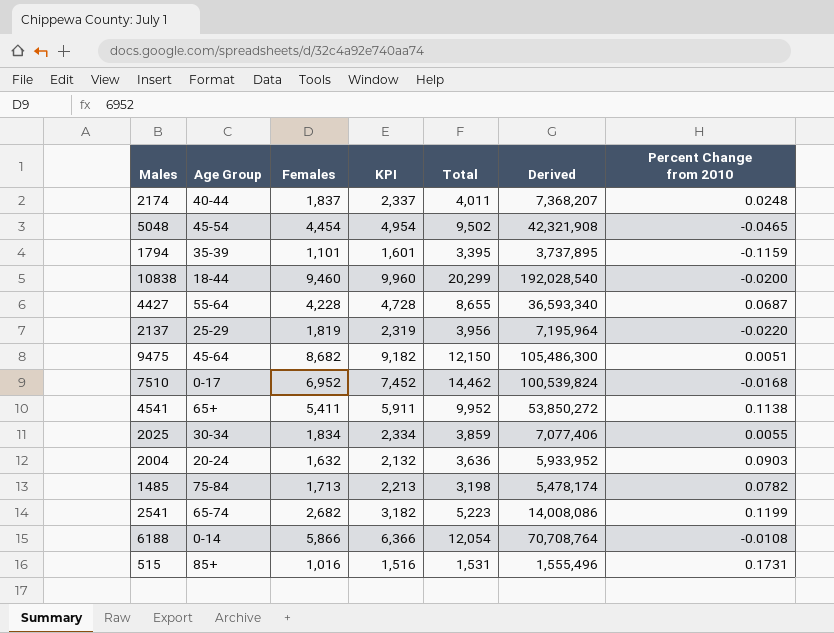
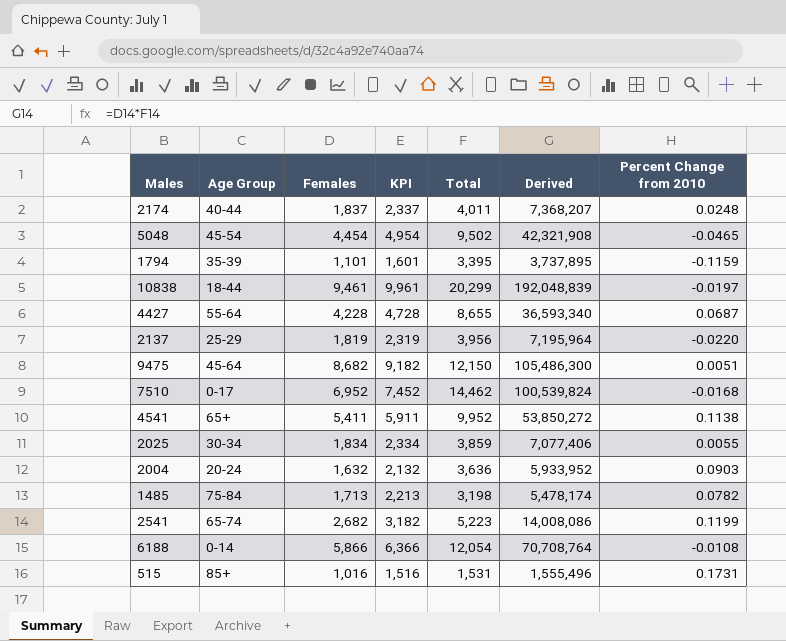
10838 | Females: 9,460 -> 9,461
10838 | KPI: 9,960 -> 9,961
10838 | Derived: 192,028,540 -> 192,048,839
10838 | Percent Change from 2010: -0.0200 -> -0.0197

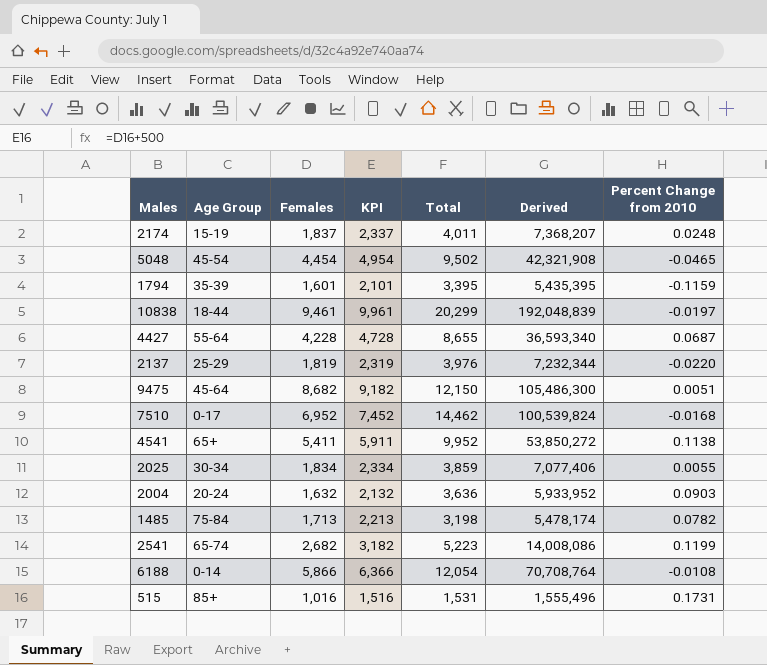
2174 | Age Group: 40-44 -> 15-19
1794 | Females: 1,101 -> 1,601
1794 | KPI: 1,601 -> 2,101
1794 | Derived: 3,737,895 -> 5,435,395
2137 | Total: 3,956 -> 3,976
2137 | Derived: 7,195,964 -> 7,232,344

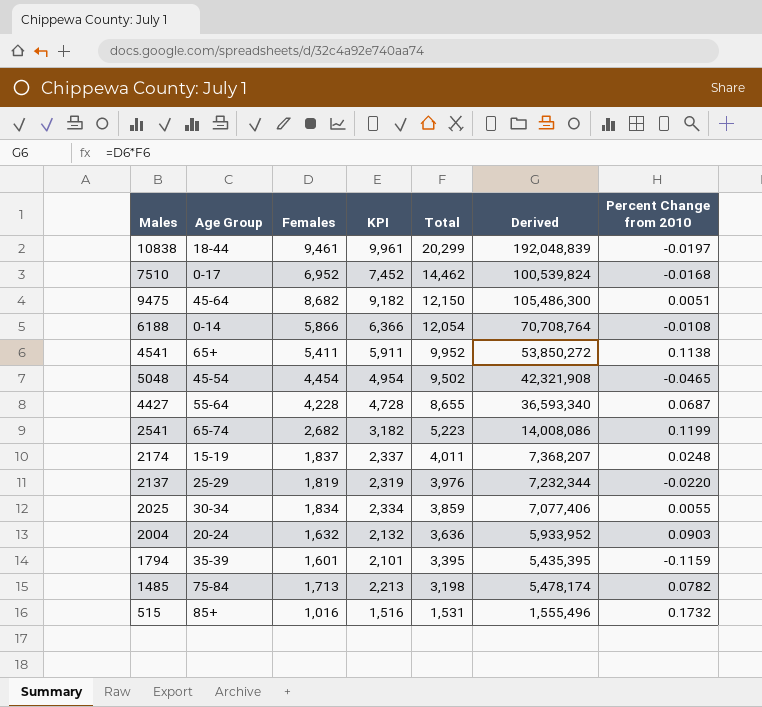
row order: none -> Total descending
515 | Percent Change from 2010: 0.1731 -> 0.1732

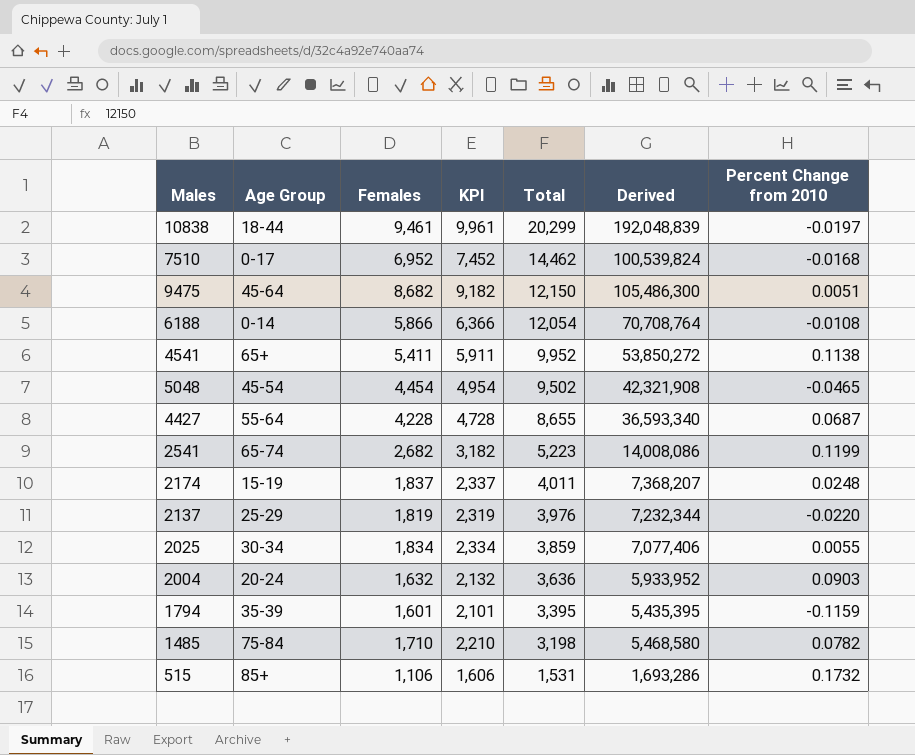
1485 | Females: 1,713 -> 1,710
1485 | KPI: 2,213 -> 2,210
1485 | Derived: 5,478,174 -> 5,468,580
515 | Females: 1,016 -> 1,106
515 | KPI: 1,516 -> 1,606
515 | Derived: 1,555,496 -> 1,693,286

